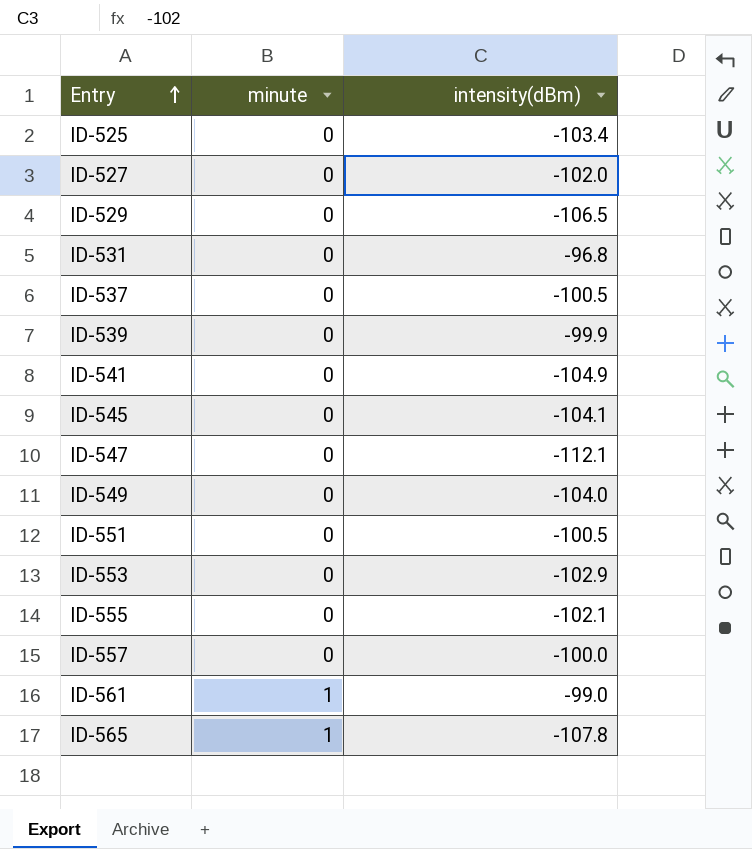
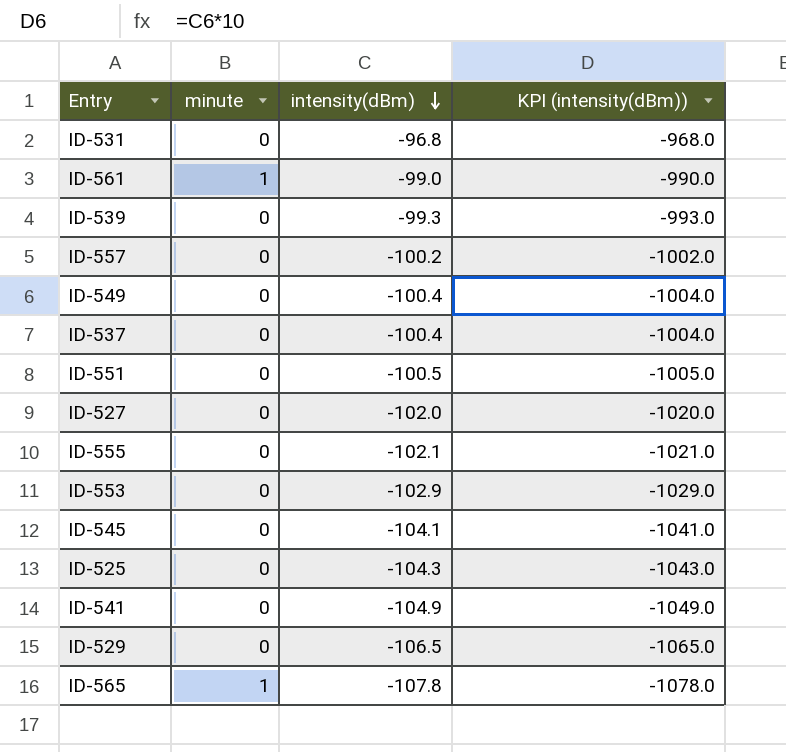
row order: Entry ascending -> intensity(dBm) descending
column KPI (intensity(dBm)) | formula: none -> [intensity(dBm)] * 10
row ID-547: 0 | -112.1 -> none
ID-539 | intensity(dBm): -99.9 -> -99.3
ID-557 | intensity(dBm): -100.0 -> -100.2
ID-549 | intensity(dBm): -104.0 -> -100.4
ID-537 | intensity(dBm): -100.5 -> -100.4
ID-525 | intensity(dBm): -103.4 -> -104.3

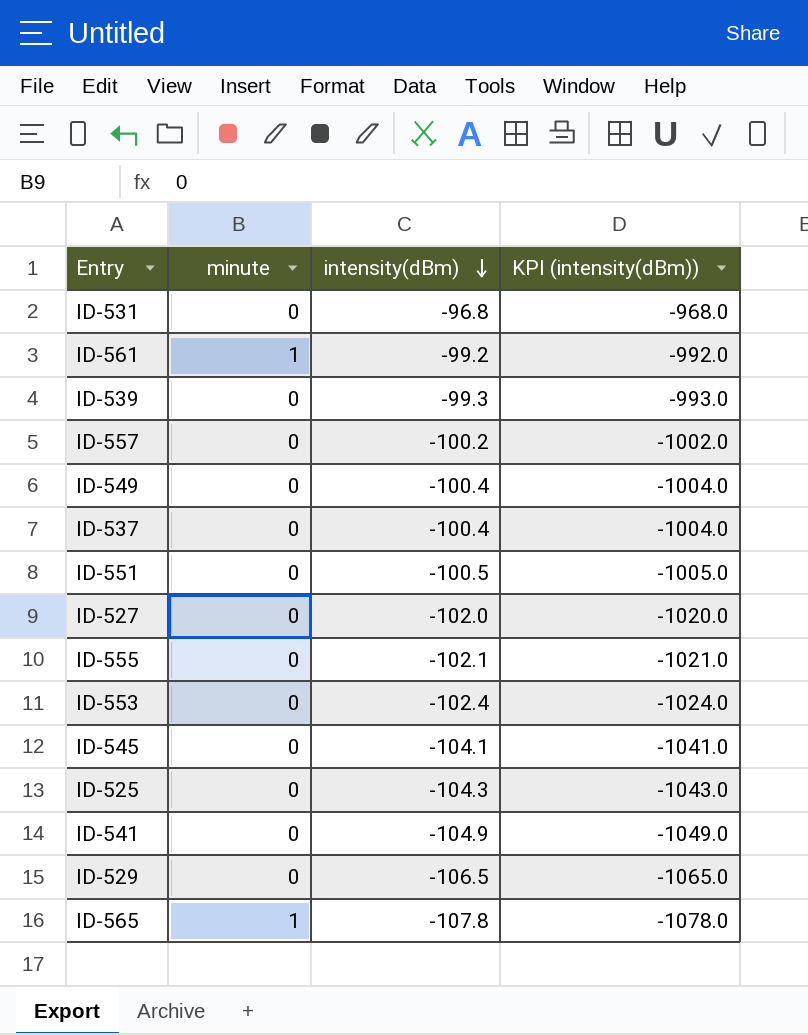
ID-561 | intensity(dBm): -99.0 -> -99.2
ID-561 | KPI (intensity(dBm)): -990.0 -> -992.0
ID-553 | intensity(dBm): -102.9 -> -102.4
ID-553 | KPI (intensity(dBm)): -1029.0 -> -1024.0

